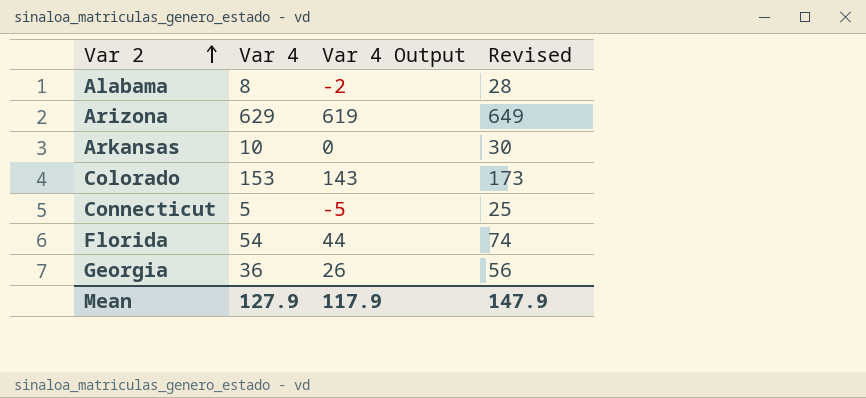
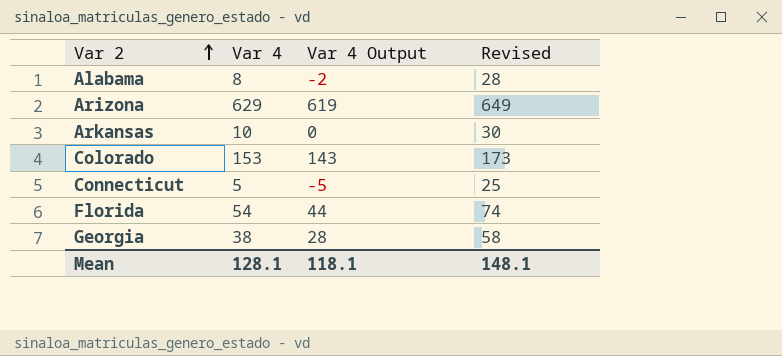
Georgia | Var 4: 36 -> 38
Georgia | Var 4 Output: 26 -> 28
Georgia | Revised: 56 -> 58
Mean | Var 4: 127.9 -> 128.1
Mean | Var 4 Output: 117.9 -> 118.1
Mean | Revised: 147.9 -> 148.1

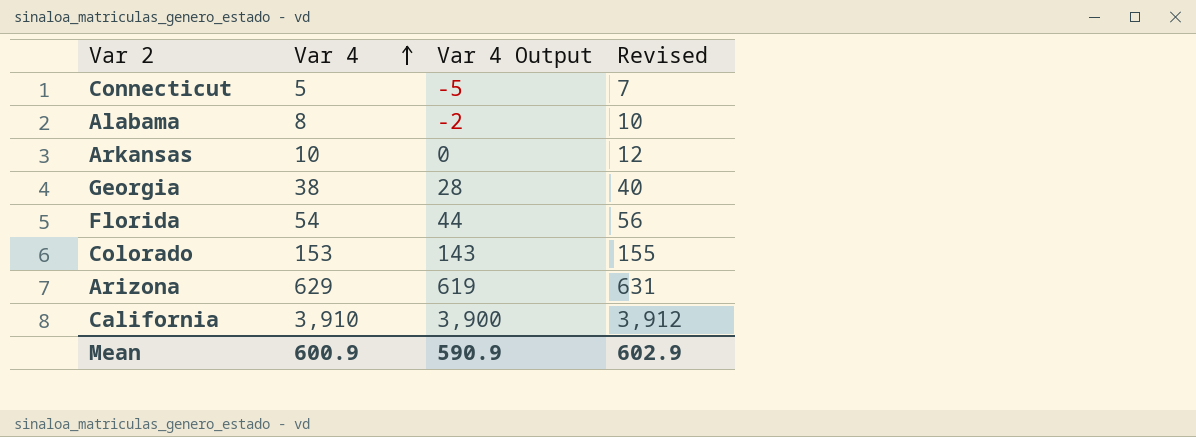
row order: Var 2 ascending -> Var 4 ascending
column Revised | formula: [Var 4] + 20 -> [Var 4] + 2
row California: none -> 3,910 | 3,900 | 3,912
Mean | Var 4: 128.1 -> 600.9
Mean | Var 4 Output: 118.1 -> 590.9
Mean | Revised: 148.1 -> 602.9

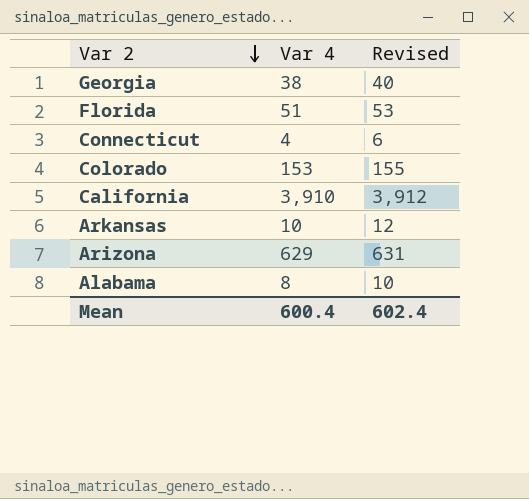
row order: Var 4 ascending -> Var 2 descending
column Var 4 Output | formula: [Var 4] - 10 -> none
Florida | Var 4: 54 -> 51
Florida | Revised: 56 -> 53
Connecticut | Var 4: 5 -> 4
Connecticut | Revised: 7 -> 6
Mean | Var 4: 600.9 -> 600.4
Mean | Revised: 602.9 -> 602.4

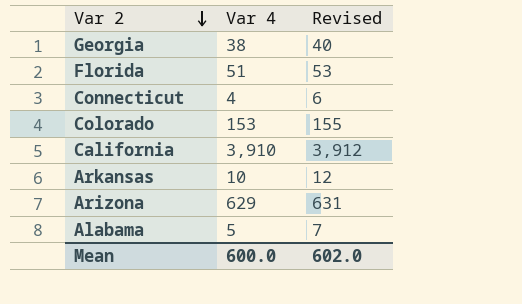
Alabama | Var 4: 8 -> 5
Alabama | Revised: 10 -> 7
Mean | Var 4: 600.4 -> 600.0
Mean | Revised: 602.4 -> 602.0

